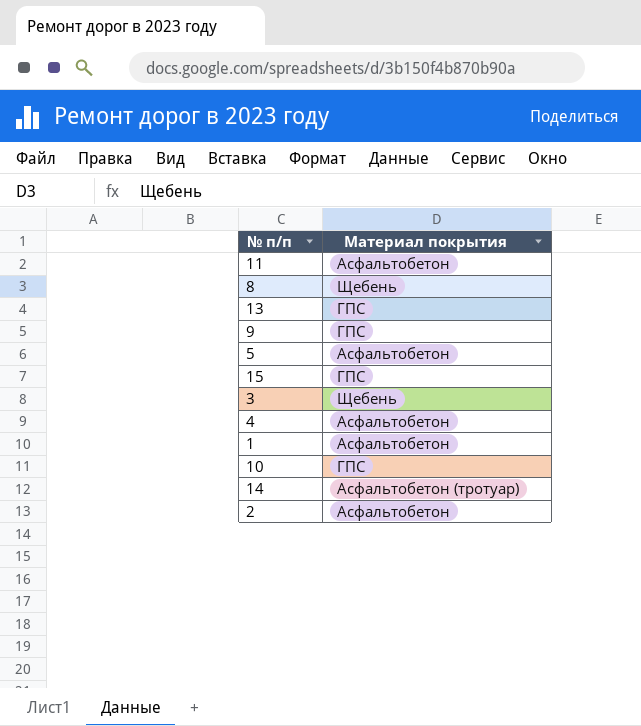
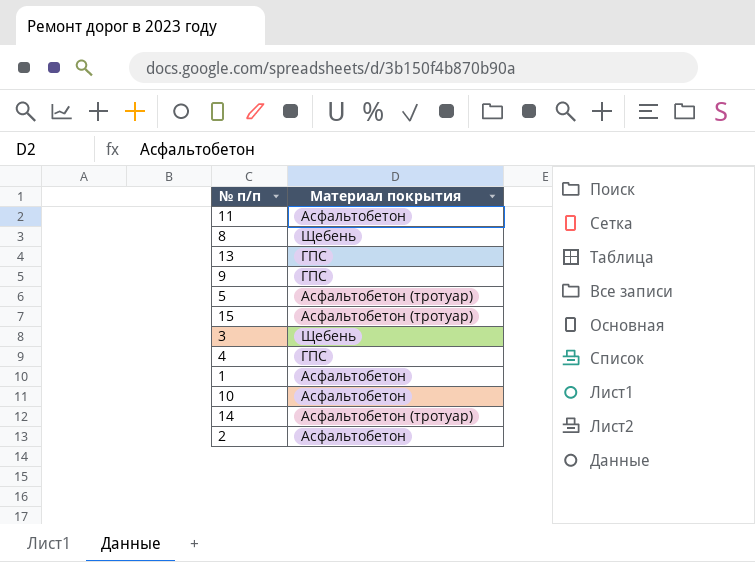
5 | Материал покрытия: Асфальтобетон -> Асфальтобетон (тротуар)
15 | Материал покрытия: ГПС -> Асфальтобетон (тротуар)
4 | Материал покрытия: Асфальтобетон -> ГПС
10 | Материал покрытия: ГПС -> Асфальтобетон

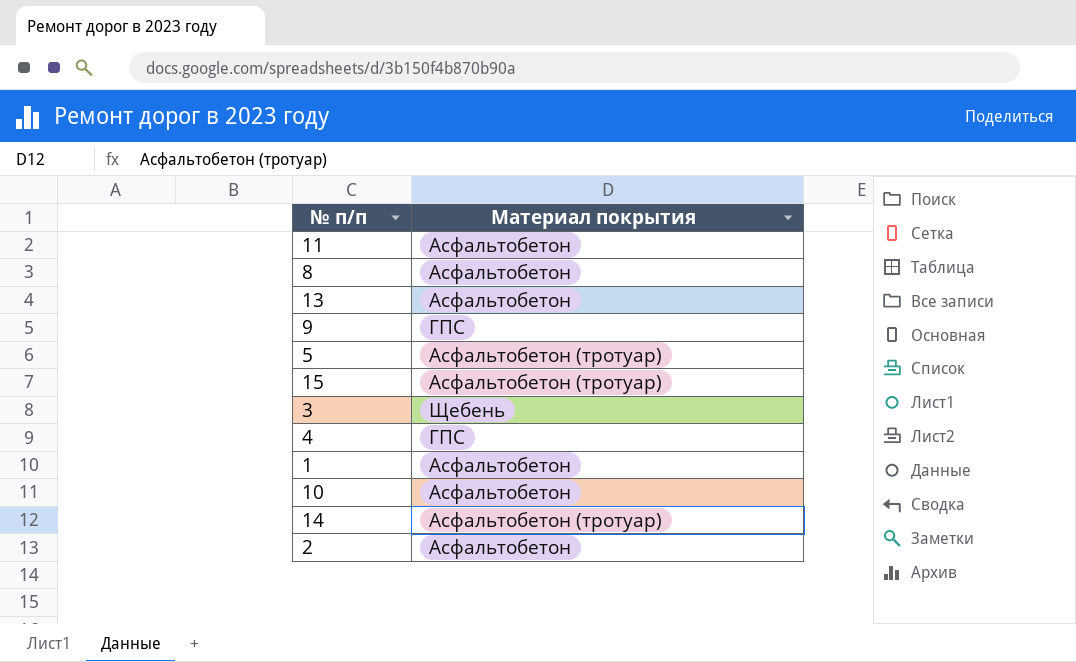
8 | Материал покрытия: Щебень -> Асфальтобетон
13 | Материал покрытия: ГПС -> Асфальтобетон

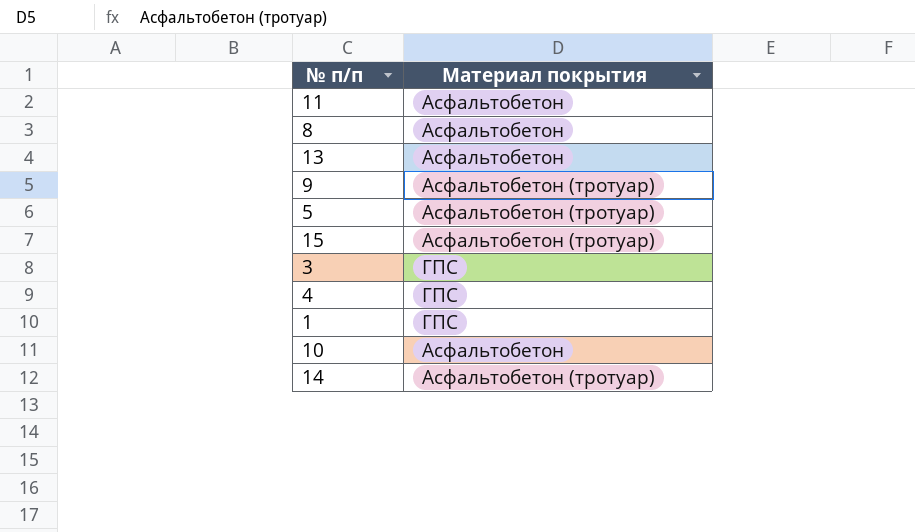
row 2: Асфальтобетон -> none
9 | Материал покрытия: ГПС -> Асфальтобетон (тротуар)
3 | Материал покрытия: Щебень -> ГПС
1 | Материал покрытия: Асфальтобетон -> ГПС

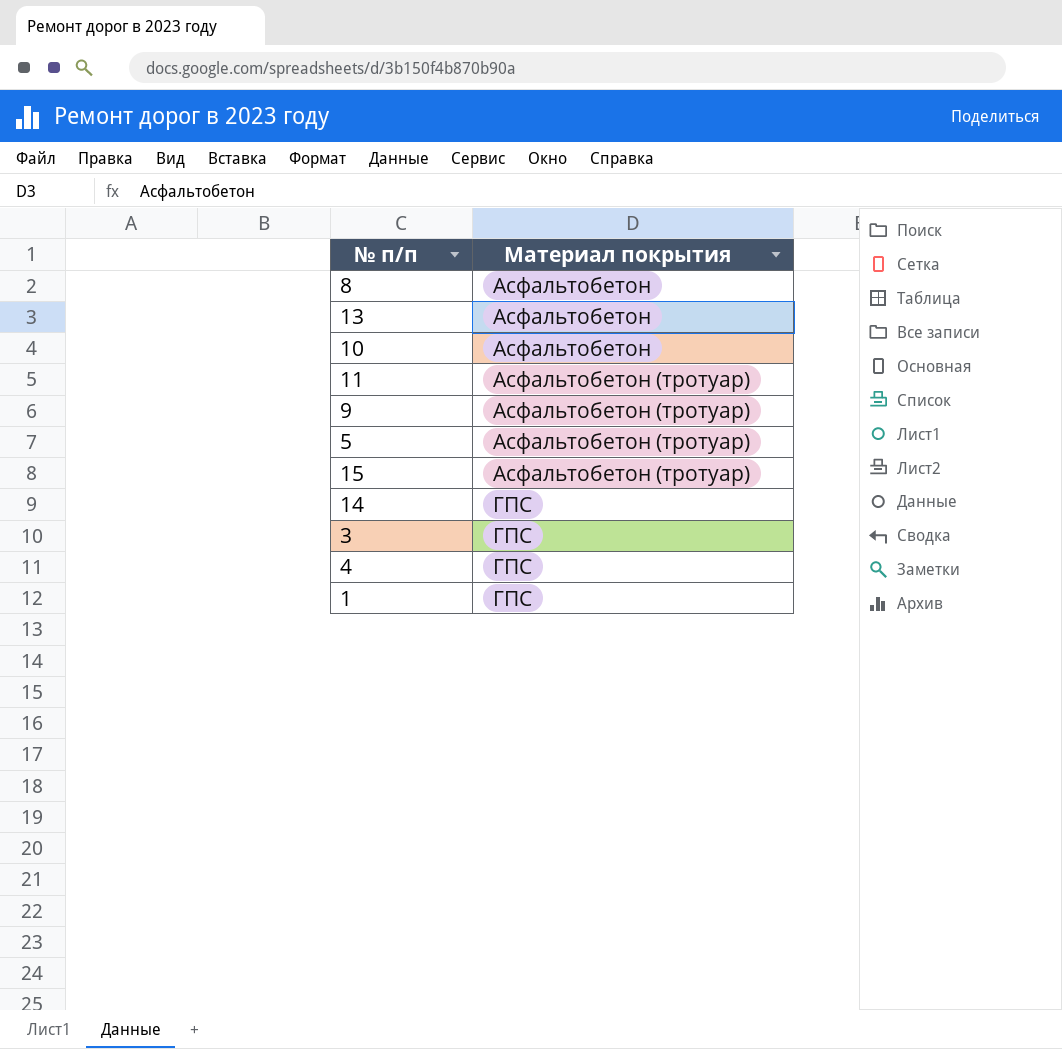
row order: none -> Материал покрытия ascending
11 | Материал покрытия: Асфальтобетон -> Асфальтобетон (тротуар)
14 | Материал покрытия: Асфальтобетон (тротуар) -> ГПС

